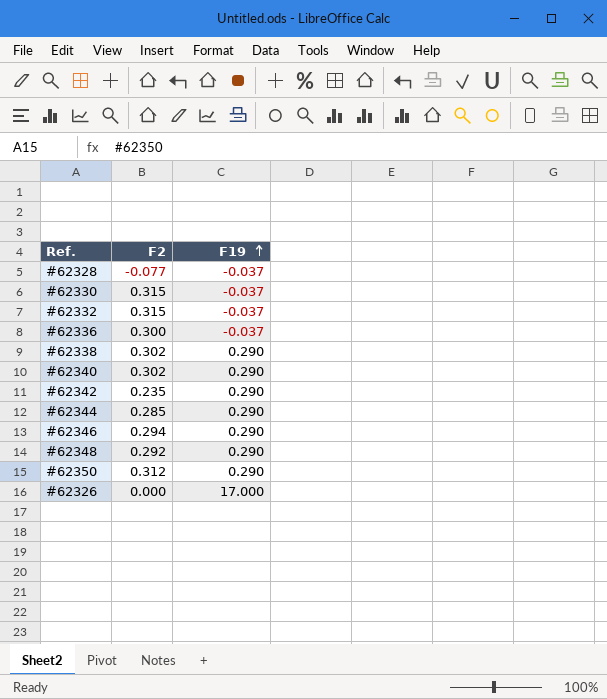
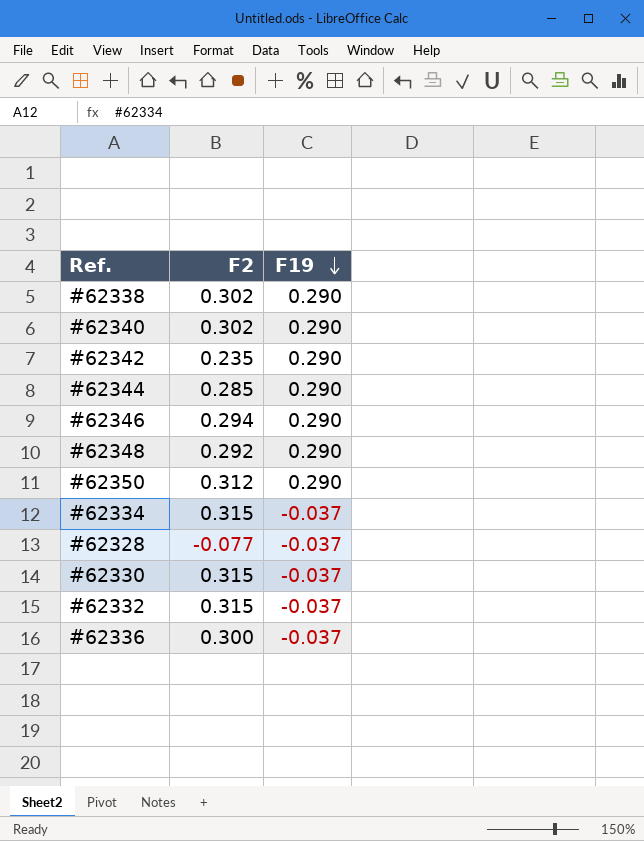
row order: F19 ascending -> F19 descending
row #62326: 0.000 | 17.000 -> none
row #62334: none -> 0.315 | -0.037

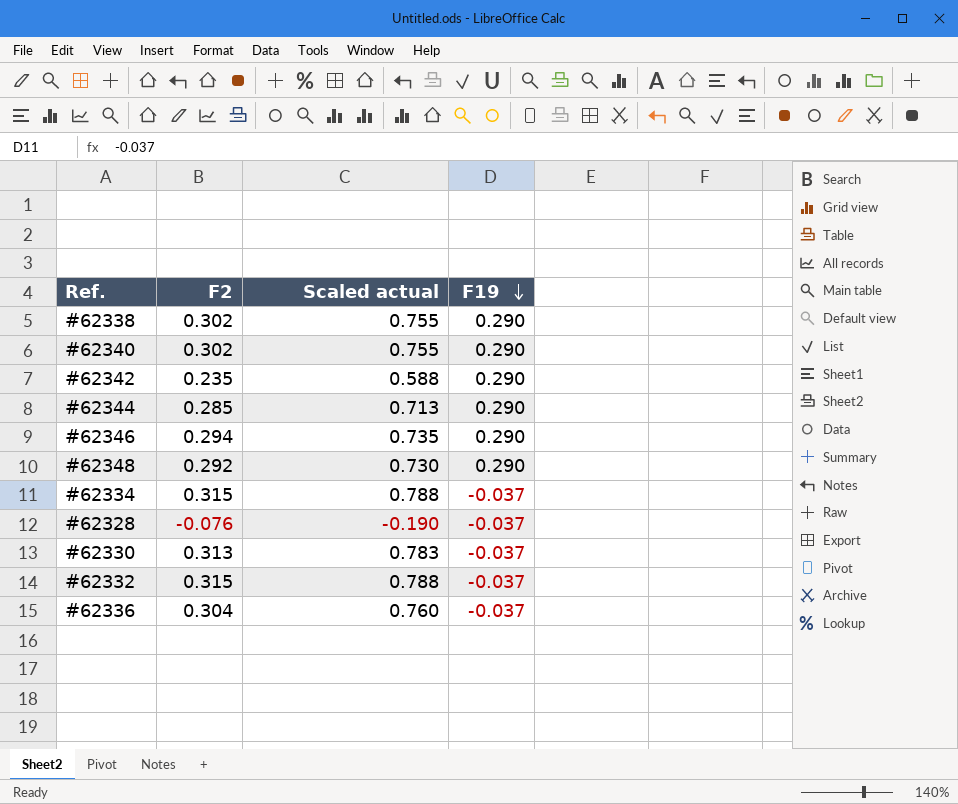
column Scaled actual | formula: none -> [F2] * 2.5
row #62350: 0.312 | 0.290 -> none
#62328 | F2: -0.077 -> -0.076
#62330 | F2: 0.315 -> 0.313
#62336 | F2: 0.300 -> 0.304

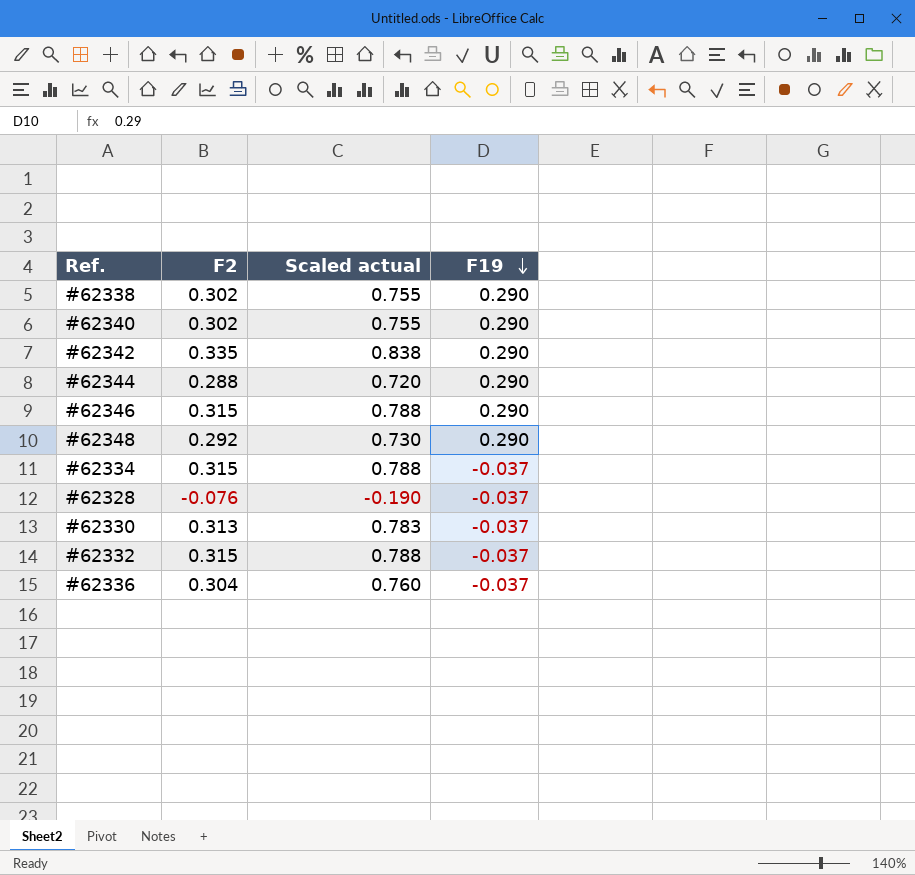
#62342 | F2: 0.235 -> 0.335
#62342 | Scaled actual: 0.588 -> 0.838
#62344 | F2: 0.285 -> 0.288
#62344 | Scaled actual: 0.713 -> 0.720
#62346 | F2: 0.294 -> 0.315
#62346 | Scaled actual: 0.735 -> 0.788

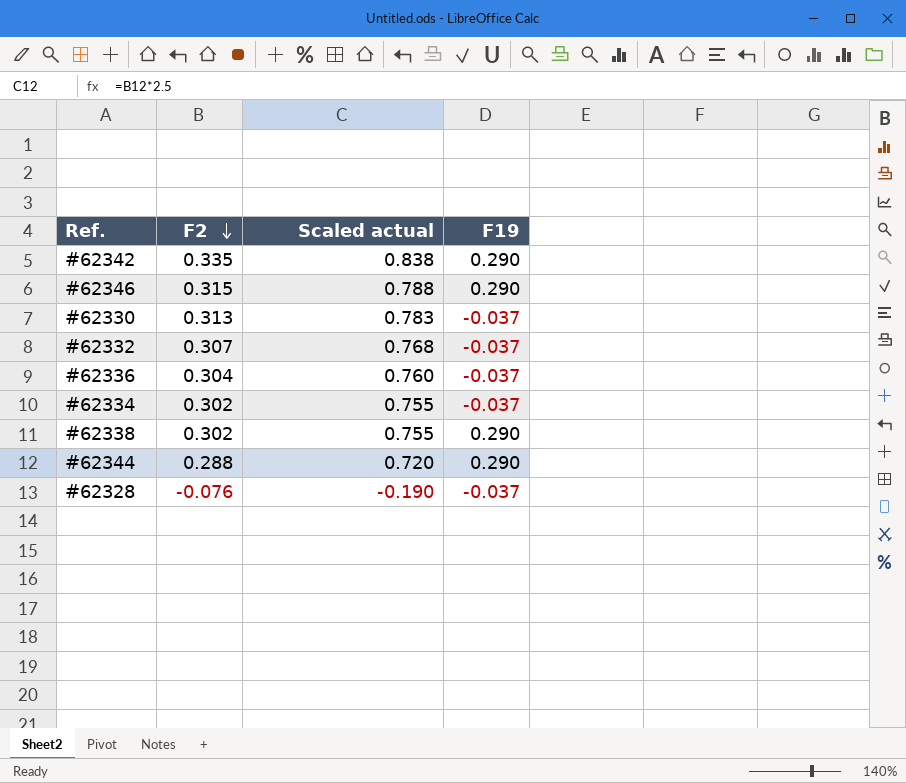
row order: F19 descending -> F2 descending
row #62340: 0.302 | 0.755 | 0.290 -> none
row #62348: 0.292 | 0.730 | 0.290 -> none
#62332 | F2: 0.315 -> 0.307
#62332 | Scaled actual: 0.788 -> 0.768
#62334 | F2: 0.315 -> 0.302
#62334 | Scaled actual: 0.788 -> 0.755

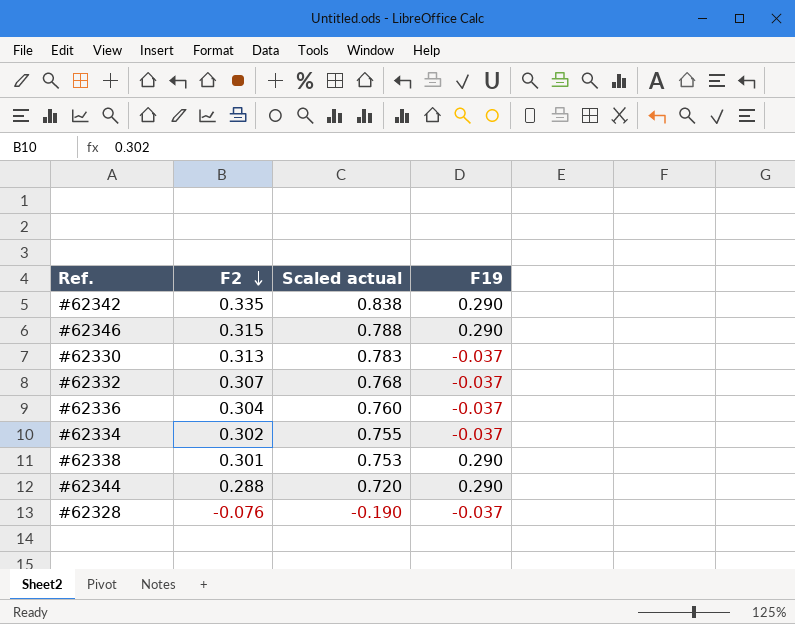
#62338 | F2: 0.302 -> 0.301
#62338 | Scaled actual: 0.755 -> 0.753

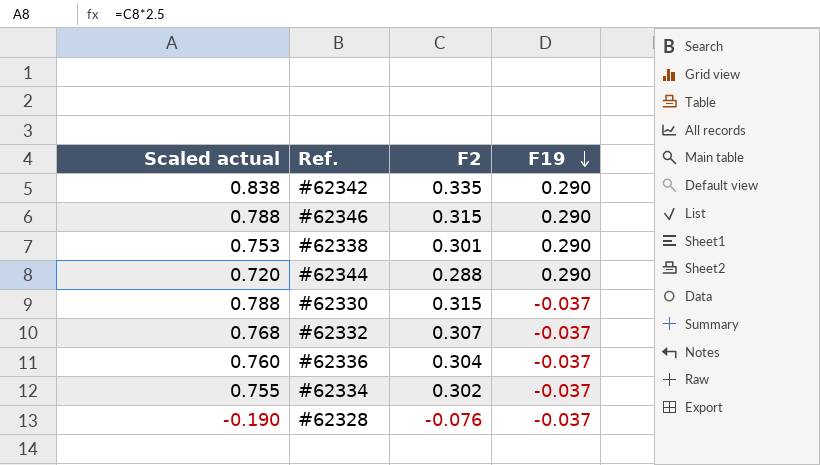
row order: F2 descending -> F19 descending
column Scaled actual | position: 3 -> 1
#62330 | Scaled actual: 0.783 -> 0.788
#62330 | F2: 0.313 -> 0.315

